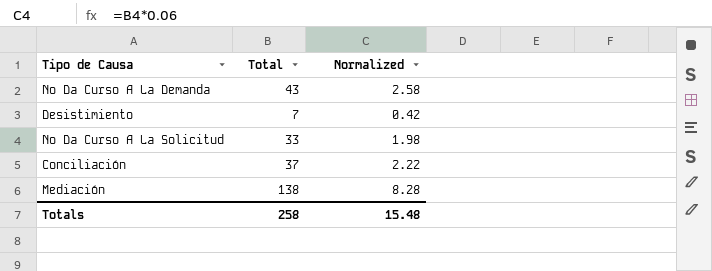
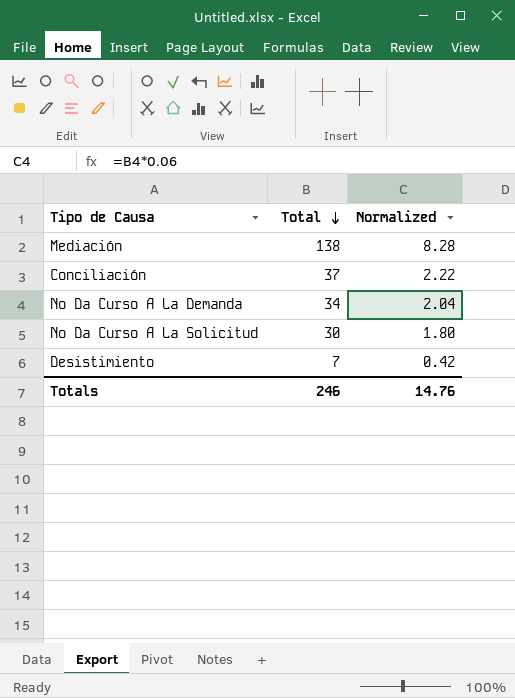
row order: none -> Total descending
No Da Curso A La Demanda | Total: 43 -> 34
No Da Curso A La Demanda | Normalized: 2.58 -> 2.04
No Da Curso A La Solicitud | Total: 33 -> 30
No Da Curso A La Solicitud | Normalized: 1.98 -> 1.80
Totals | Total: 258 -> 246
Totals | Normalized: 15.48 -> 14.76

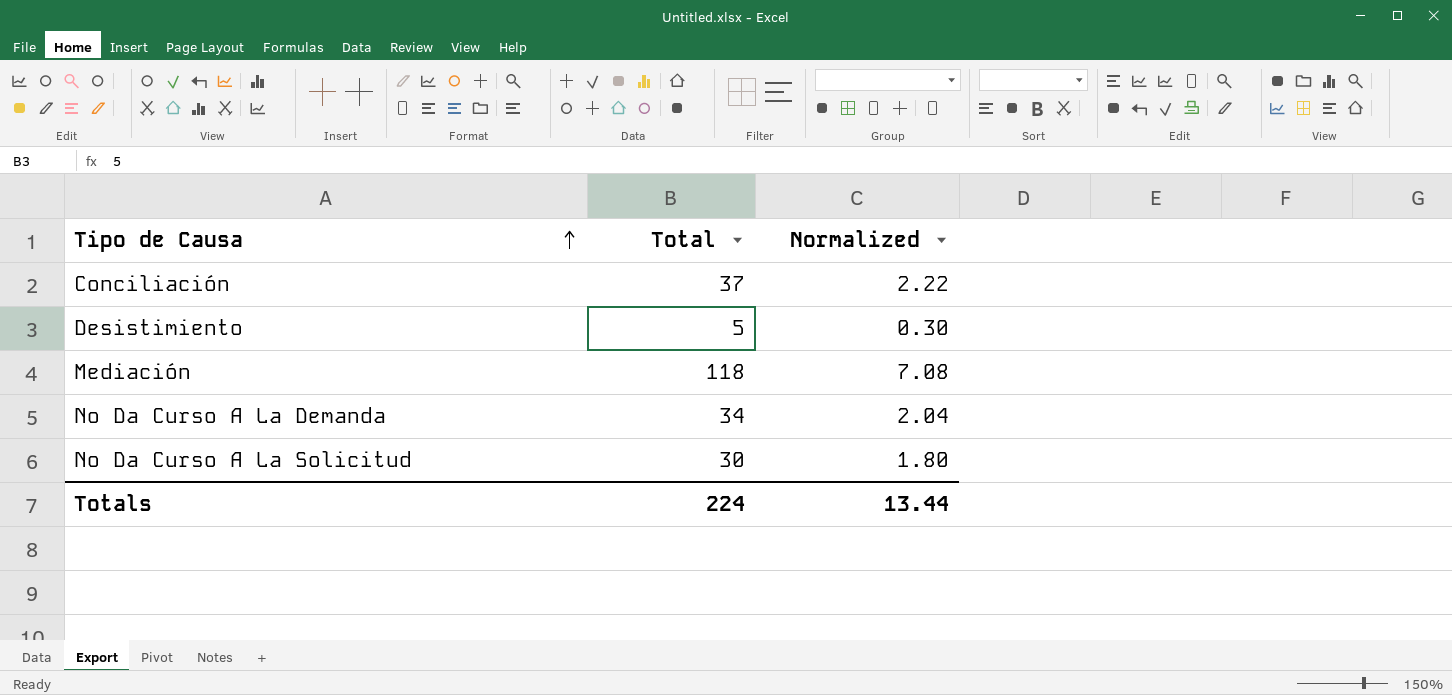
row order: Total descending -> Tipo de Causa ascending
Desistimiento | Total: 7 -> 5
Desistimiento | Normalized: 0.42 -> 0.30
Mediación | Total: 138 -> 118
Mediación | Normalized: 8.28 -> 7.08
Totals | Total: 246 -> 224
Totals | Normalized: 14.76 -> 13.44

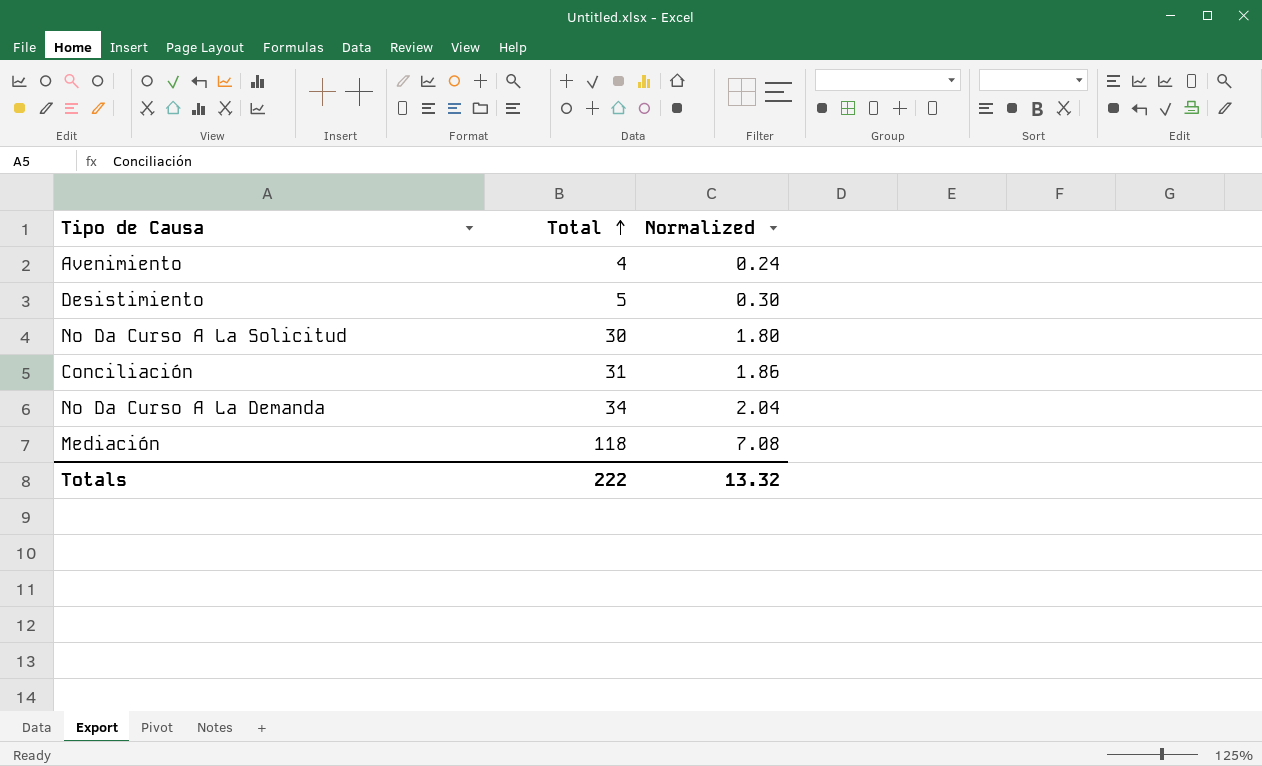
row order: Tipo de Causa ascending -> Total ascending
row Avenimiento: none -> 4 | 0.24
Conciliación | Total: 37 -> 31
Conciliación | Normalized: 2.22 -> 1.86
Totals | Total: 224 -> 222
Totals | Normalized: 13.44 -> 13.32

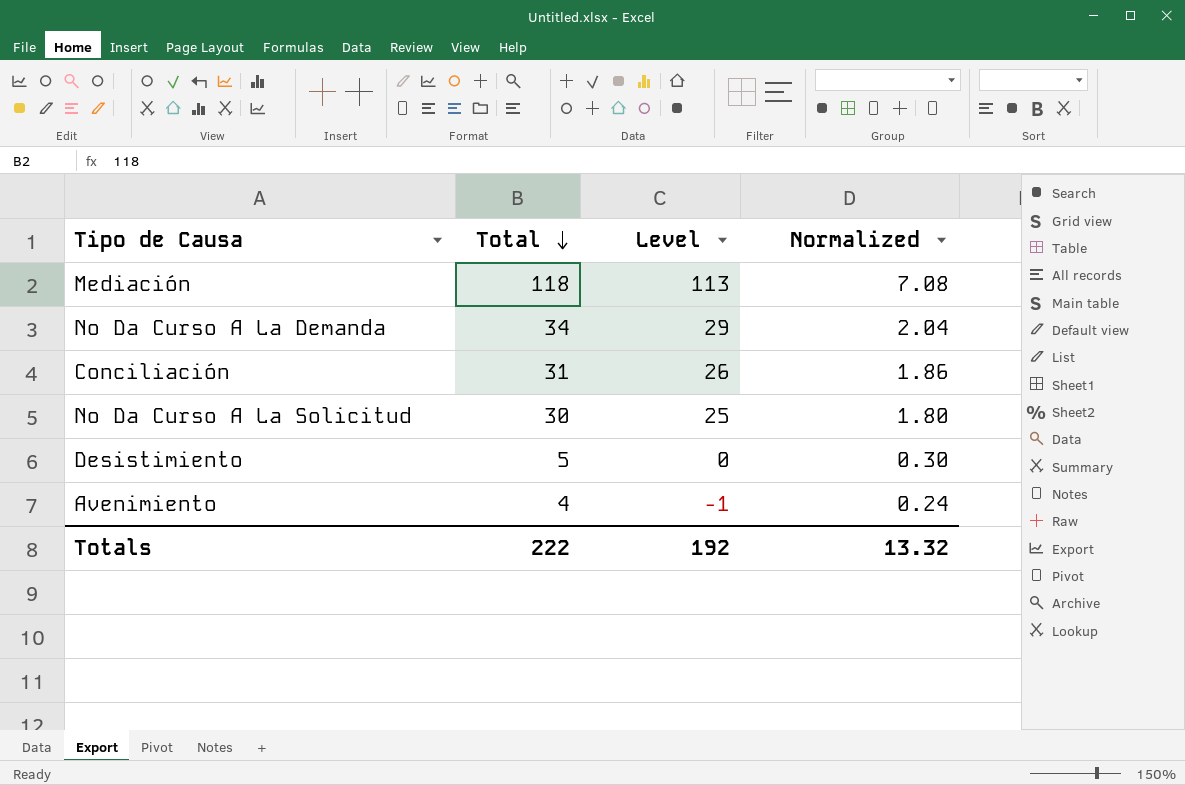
row order: Total ascending -> Total descending
column Level | formula: none -> [Total] - 5

